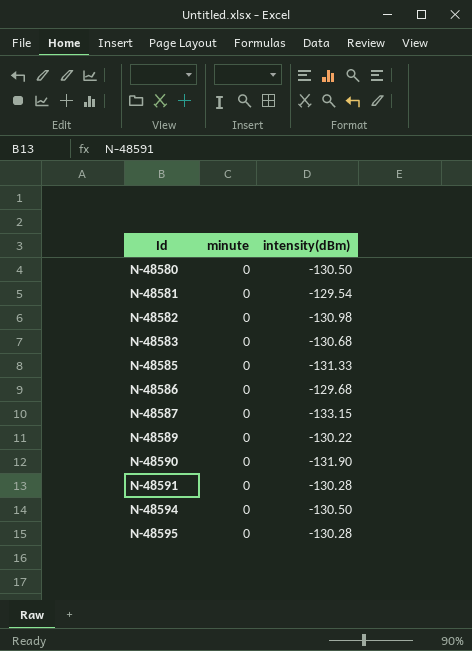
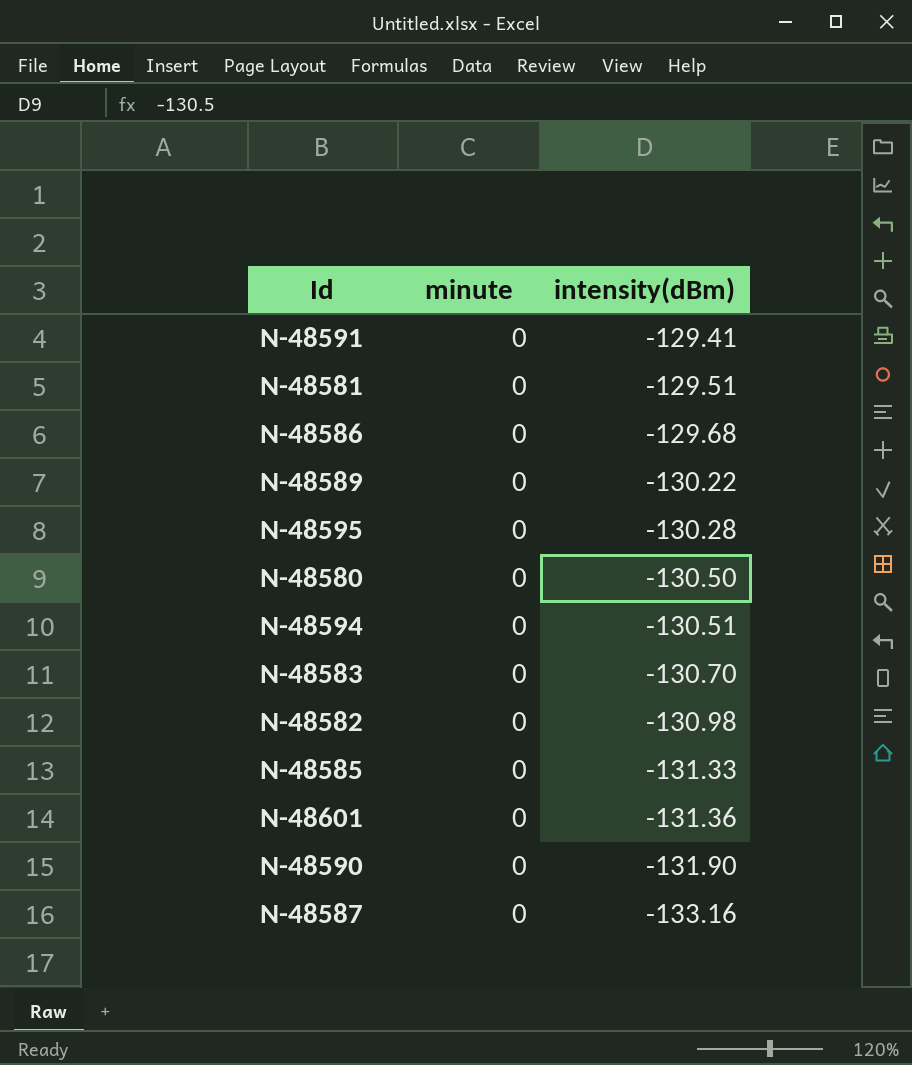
row order: Id ascending -> intensity(dBm) descending
N-48591 | intensity(dBm): -130.28 -> -129.41
N-48581 | intensity(dBm): -129.54 -> -129.51
N-48594 | intensity(dBm): -130.50 -> -130.51
N-48583 | intensity(dBm): -130.68 -> -130.70
row N-48601: none -> 0 | -131.36
N-48587 | intensity(dBm): -133.15 -> -133.16

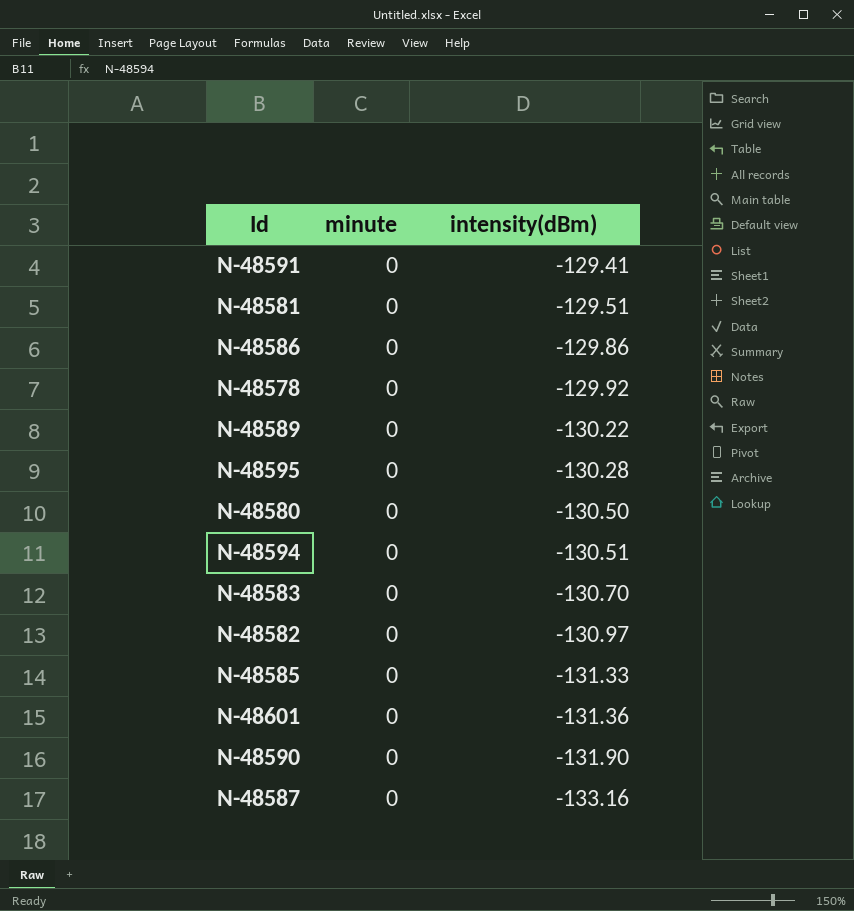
N-48586 | intensity(dBm): -129.68 -> -129.86
row N-48578: none -> 0 | -129.92
N-48582 | intensity(dBm): -130.98 -> -130.97

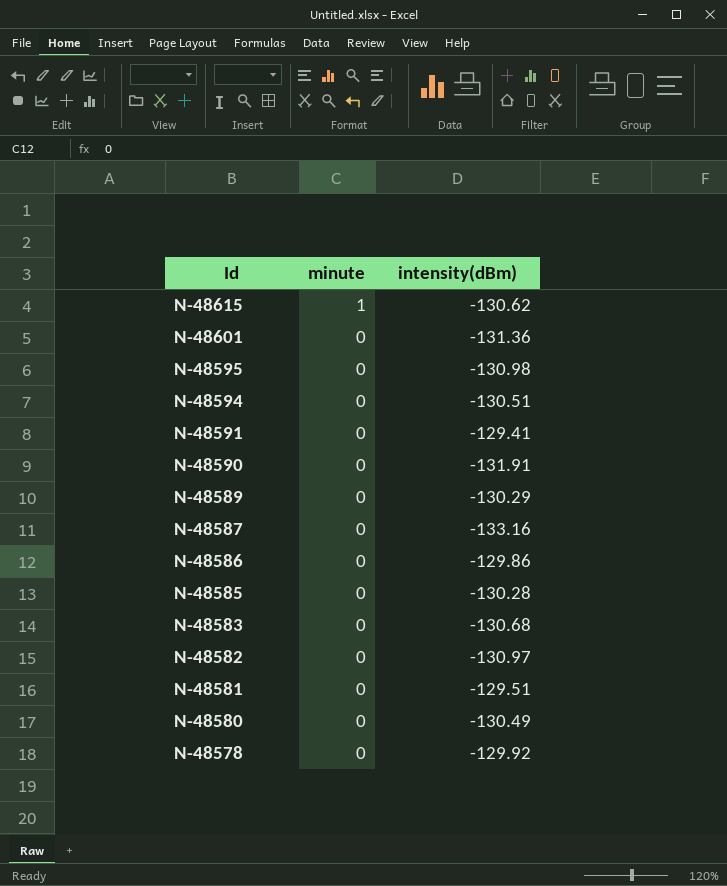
row order: intensity(dBm) descending -> Id descending
row N-48615: none -> 1 | -130.62
N-48595 | intensity(dBm): -130.28 -> -130.98
N-48590 | intensity(dBm): -131.90 -> -131.91
N-48589 | intensity(dBm): -130.22 -> -130.29
N-48585 | intensity(dBm): -131.33 -> -130.28
N-48583 | intensity(dBm): -130.70 -> -130.68
N-48580 | intensity(dBm): -130.50 -> -130.49

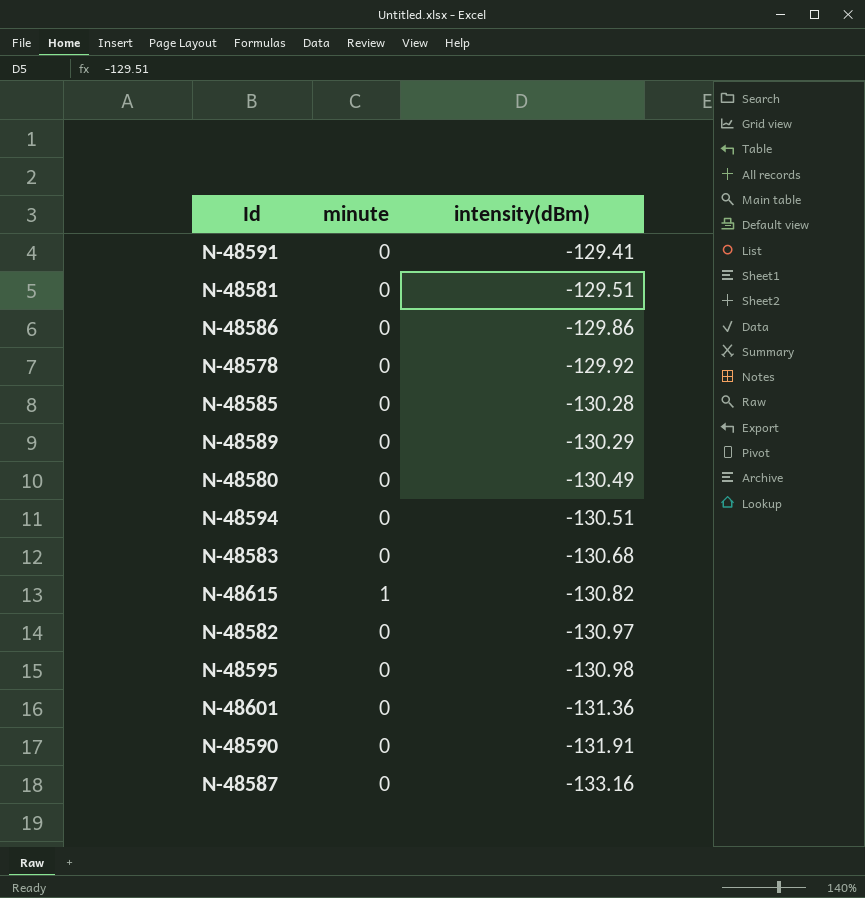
row order: Id descending -> intensity(dBm) descending
N-48615 | intensity(dBm): -130.62 -> -130.82

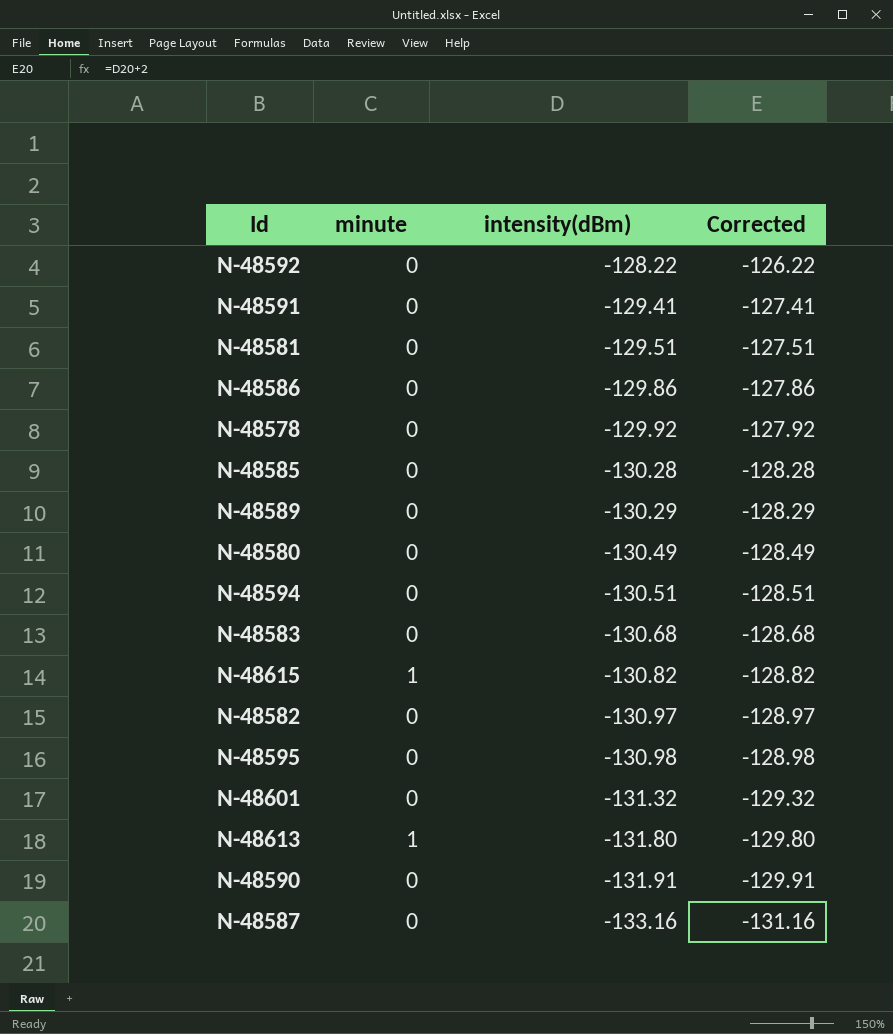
column Corrected | formula: none -> [intensity(dBm)] + 2
row N-48592: none -> 0 | -128.22 | -126.22
N-48601 | intensity(dBm): -131.36 -> -131.32
row N-48613: none -> 1 | -131.80 | -129.80

